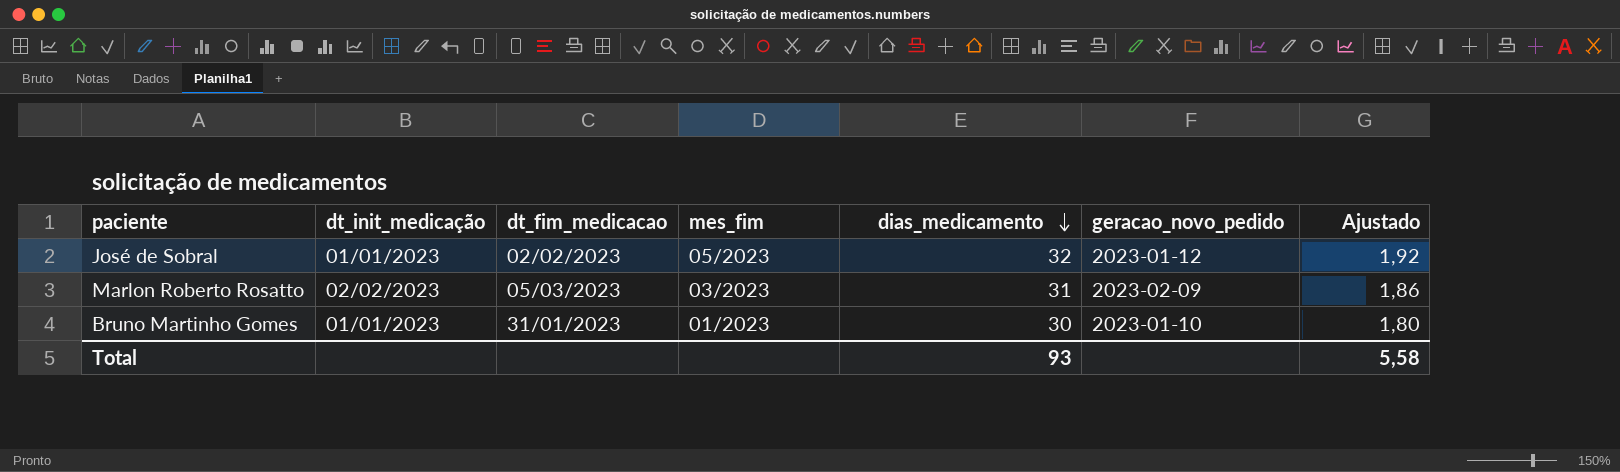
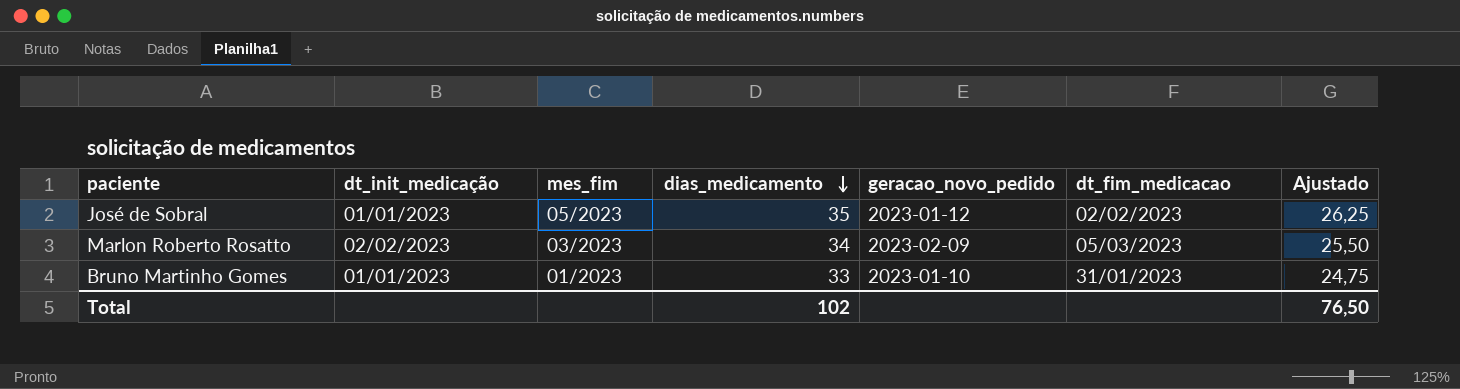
column dt_fim_medicacao | position: 3 -> 6
column Ajustado | formula: [dias_medicamento] * 0,06 -> [dias_medicamento] * 0,75
José de Sobral | dias_medicamento: 32 -> 35
Marlon Roberto Rosatto | dias_medicamento: 31 -> 34
Bruno Martinho Gomes | dias_medicamento: 30 -> 33
Total | dias_medicamento: 93 -> 102
Total | Ajustado: 5,58 -> 76,50

